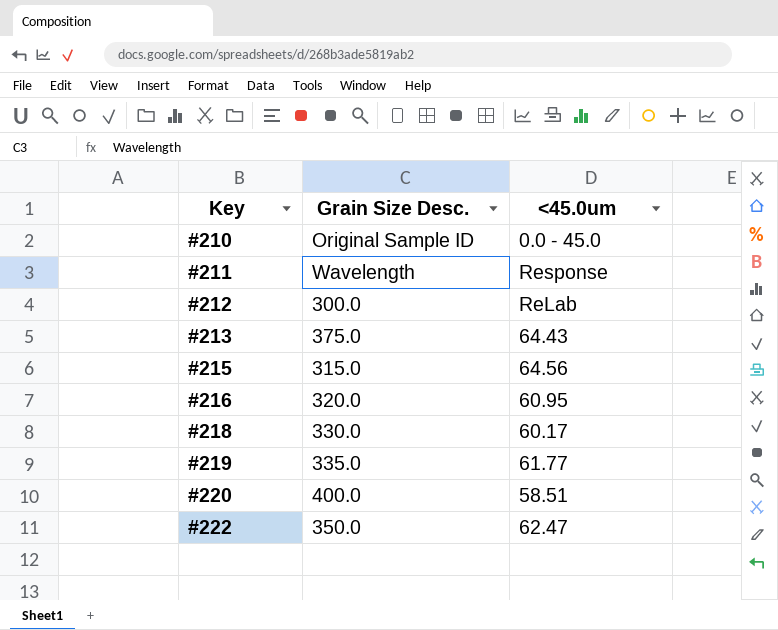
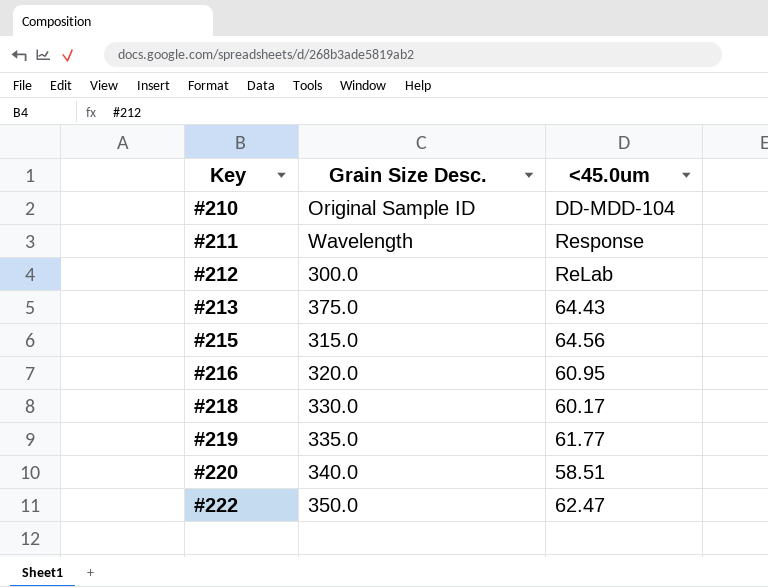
#210 | <45.0um: 0.0 - 45.0 -> DD-MDD-104
#220 | Grain Size Desc.: 400.0 -> 340.0

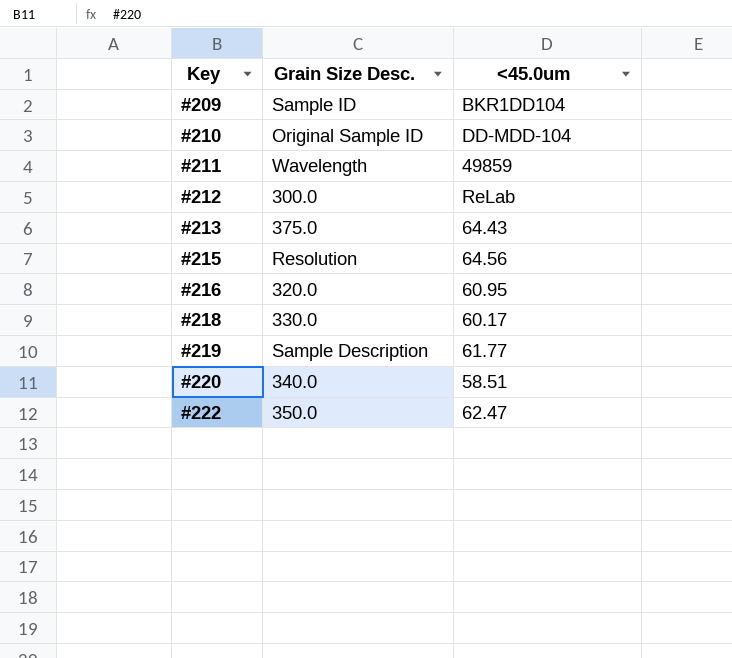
row #209: none -> Sample ID | BKR1DD104
#211 | <45.0um: Response -> 49859
#215 | Grain Size Desc.: 315.0 -> Resolution
#219 | Grain Size Desc.: 335.0 -> Sample Description

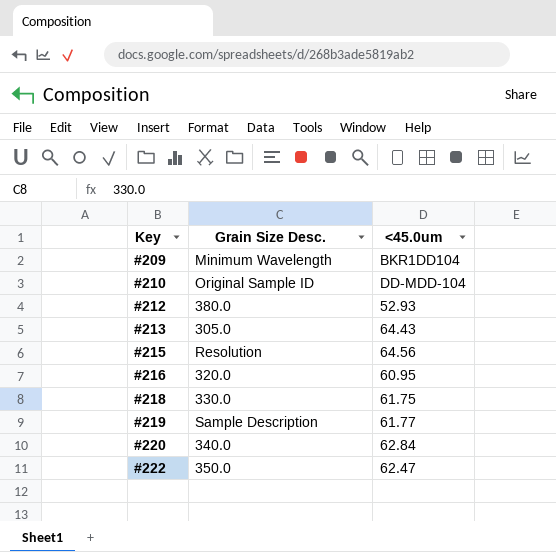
row #211: Wavelength | 49859 -> none
#209 | Grain Size Desc.: Sample ID -> Minimum Wavelength
#212 | Grain Size Desc.: 300.0 -> 380.0
#212 | <45.0um: ReLab -> 52.93
#213 | Grain Size Desc.: 375.0 -> 305.0
#218 | <45.0um: 60.17 -> 61.75
#220 | <45.0um: 58.51 -> 62.84

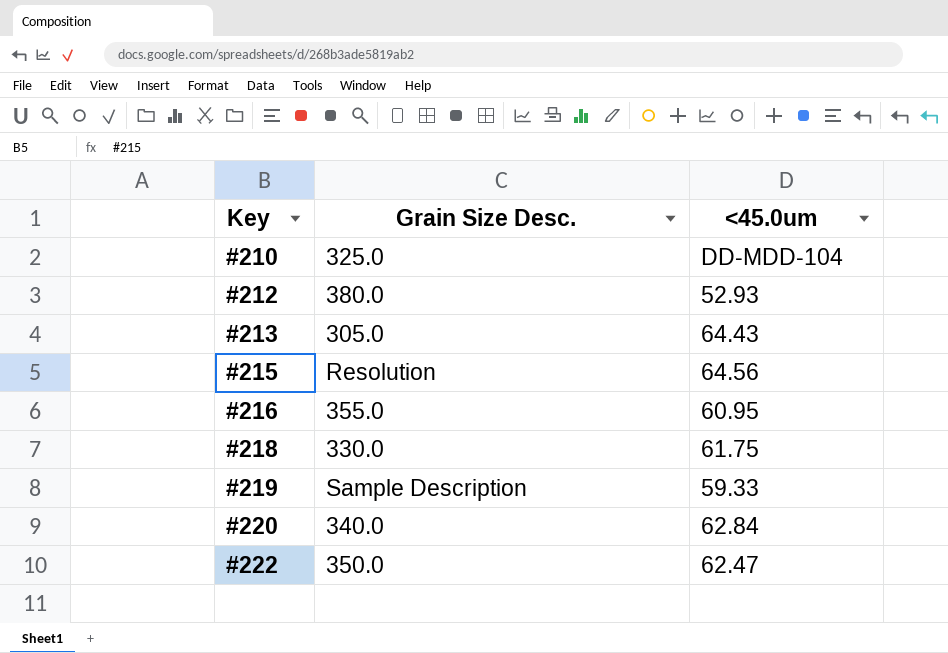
row #209: Minimum Wavelength | BKR1DD104 -> none
#210 | Grain Size Desc.: Original Sample ID -> 325.0
#216 | Grain Size Desc.: 320.0 -> 355.0
#219 | <45.0um: 61.77 -> 59.33

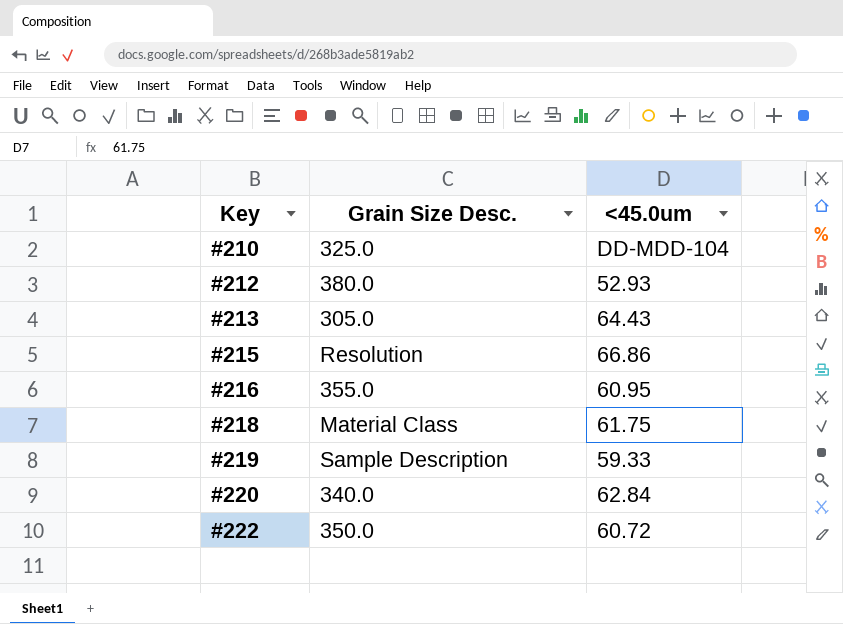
#215 | <45.0um: 64.56 -> 66.86
#218 | Grain Size Desc.: 330.0 -> Material Class
#222 | <45.0um: 62.47 -> 60.72

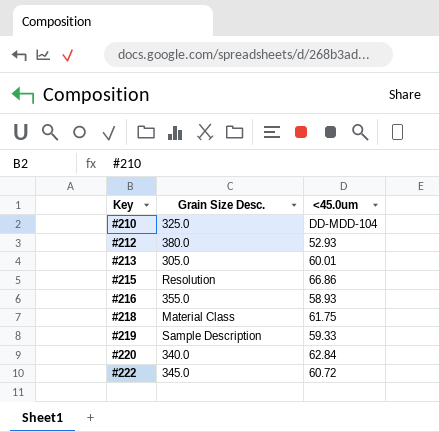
#213 | <45.0um: 64.43 -> 60.01
#216 | <45.0um: 60.95 -> 58.93
#222 | Grain Size Desc.: 350.0 -> 345.0

